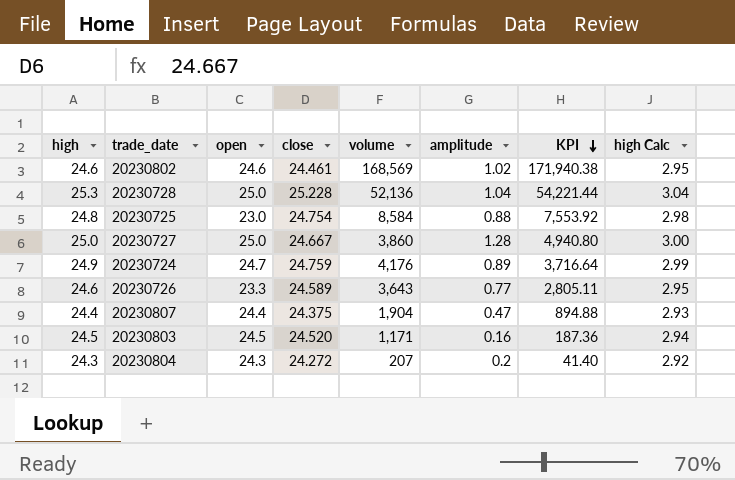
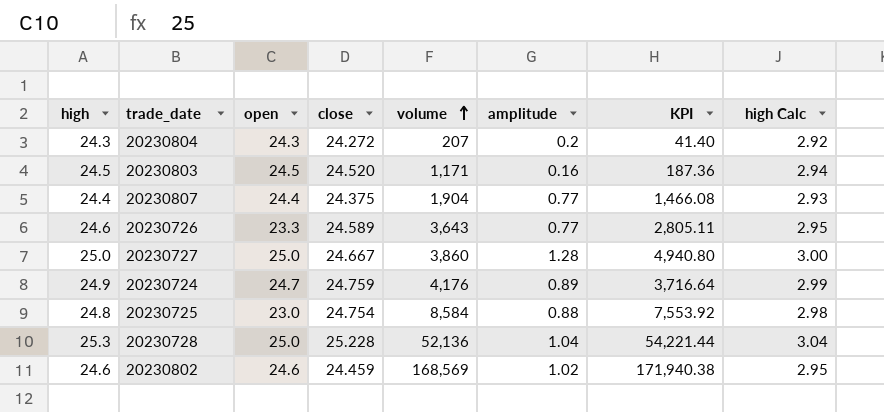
row order: KPI descending -> volume ascending
20230807 | amplitude: 0.47 -> 0.77
20230807 | KPI: 894.88 -> 1,466.08
20230802 | close: 24.461 -> 24.459

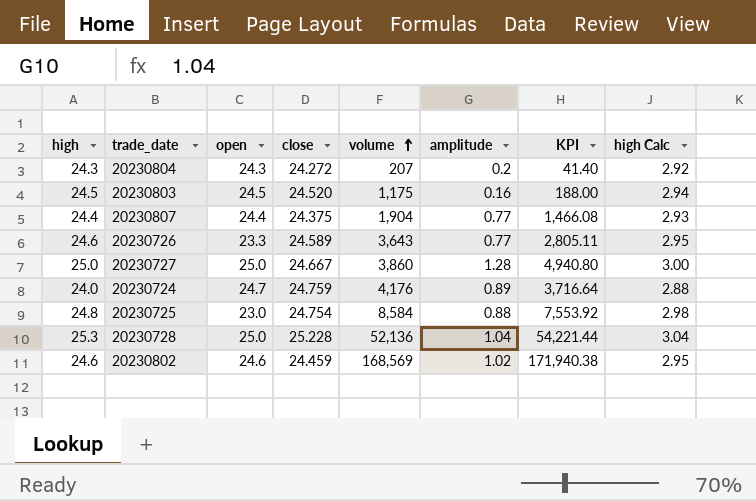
20230803 | volume: 1,171 -> 1,175
20230803 | KPI: 187.36 -> 188.00
20230724 | high: 24.9 -> 24.0
20230724 | high Calc: 2.99 -> 2.88

